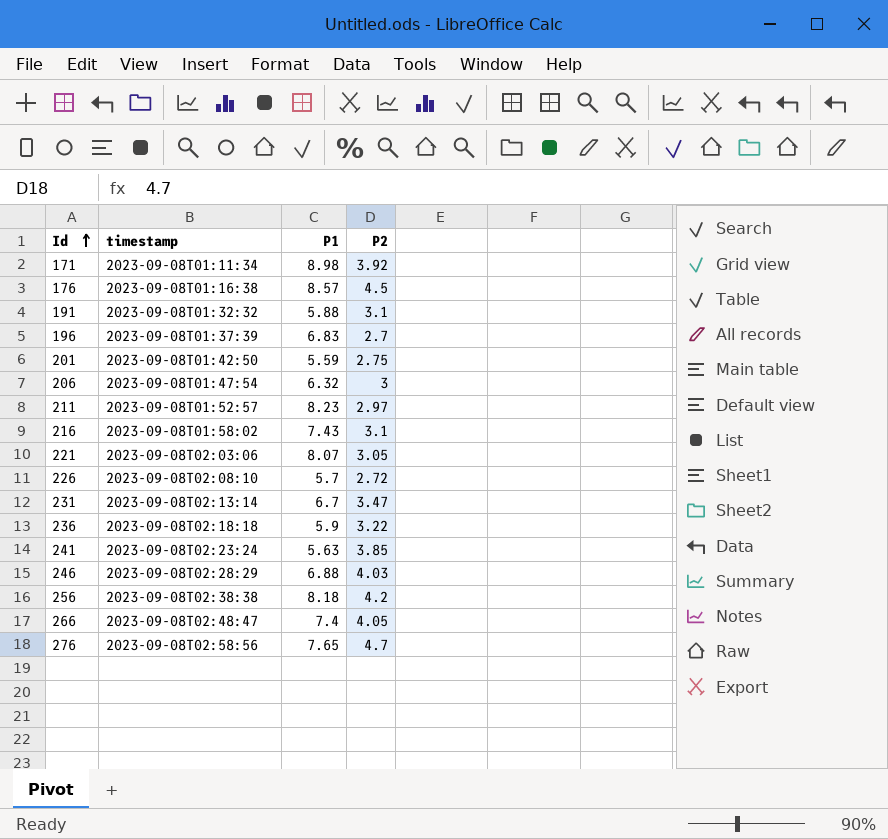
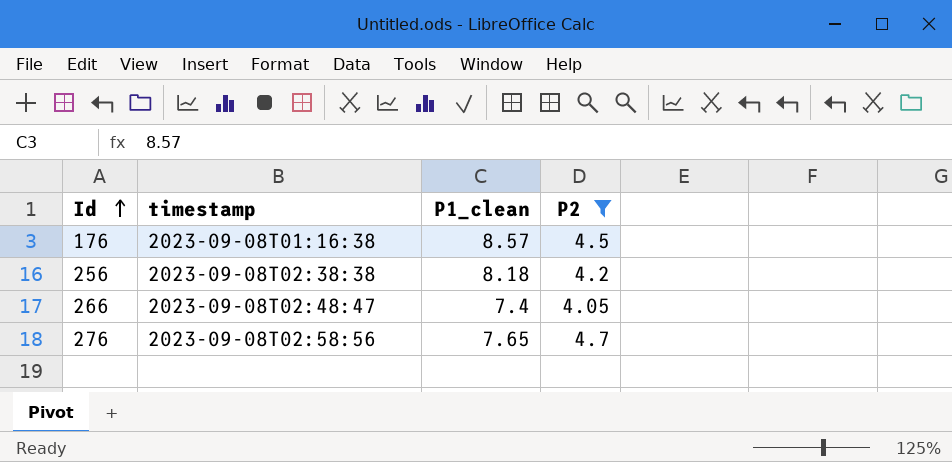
filter: none -> P2 >= 4.05
column name: P1 -> P1_clean

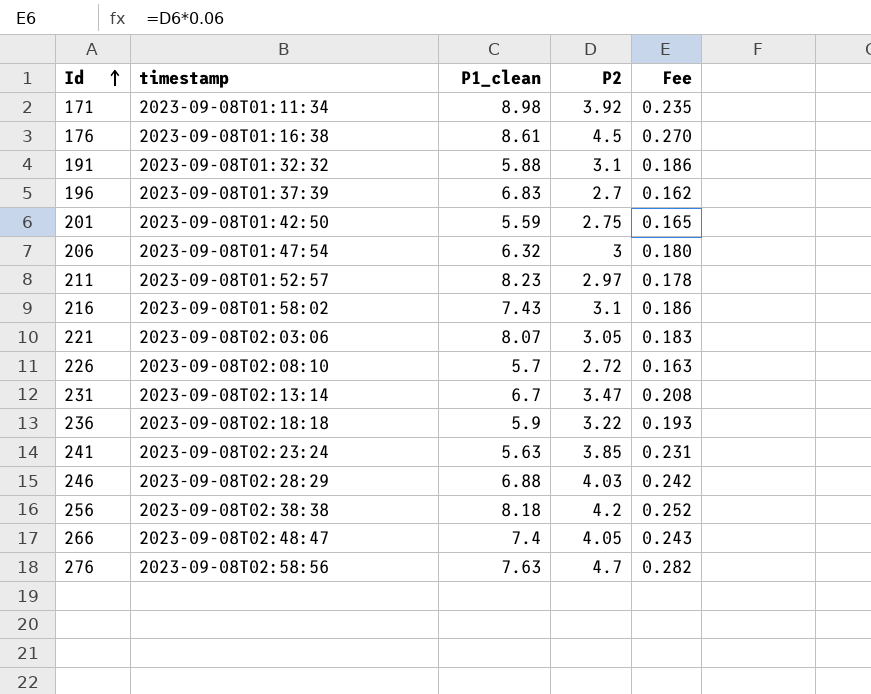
filter: P2 >= 4.05 -> none
column Fee | formula: none -> [P2] * 0.06
176 | P1_clean: 8.57 -> 8.61
276 | P1_clean: 7.65 -> 7.63

